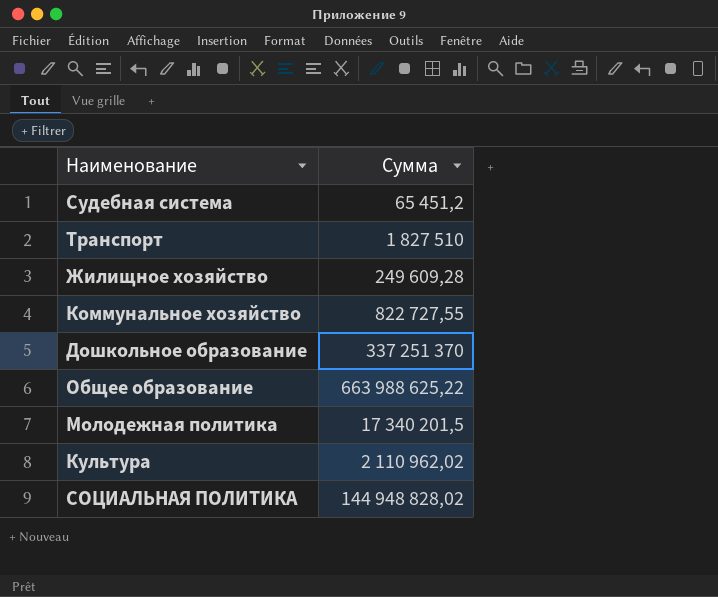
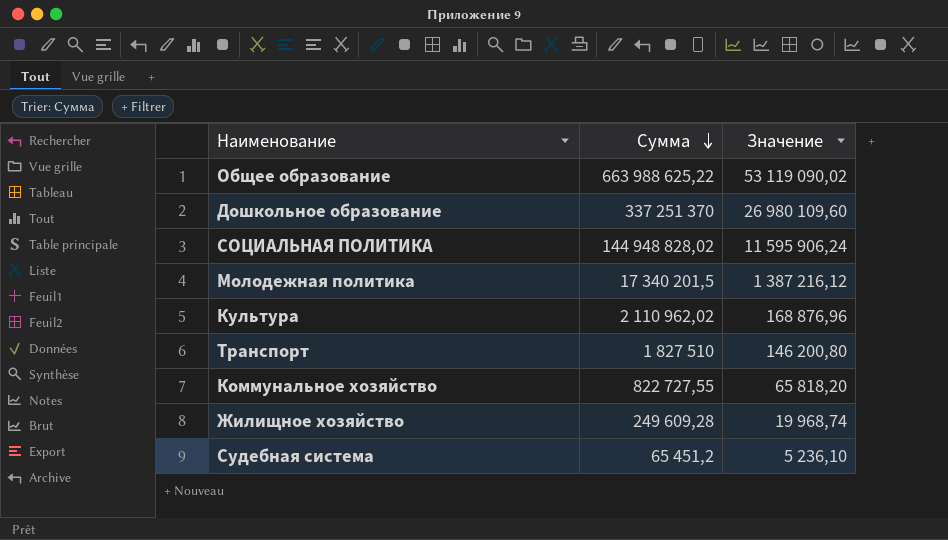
row order: none -> Сумма descending
column Значение | formula: none -> [Сумма] * 0,08

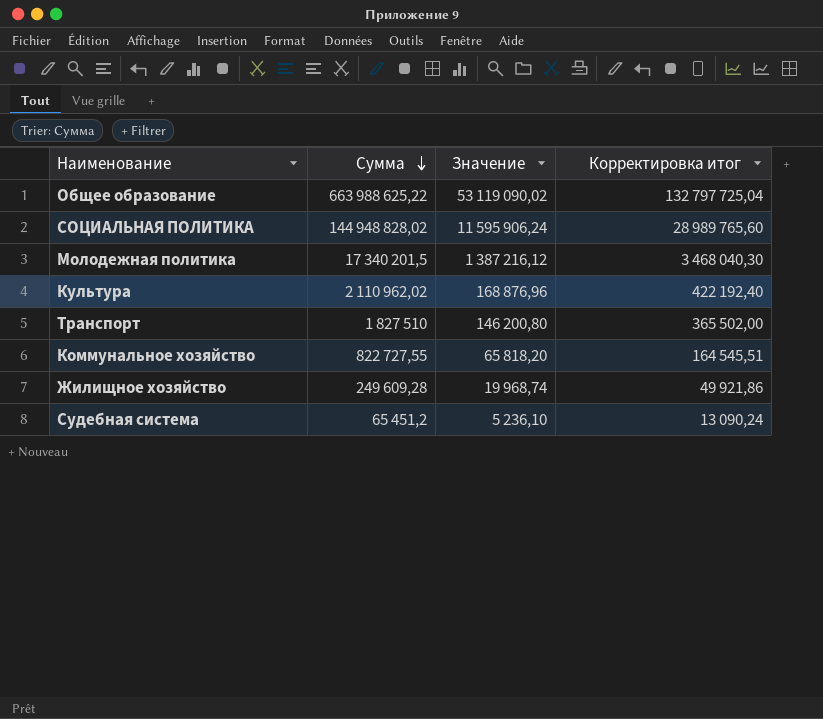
column Корректировка итог | formula: none -> [Сумма] * 0,2
row Дошкольное образование: 337 251 370 | 26 980 109,60 -> none

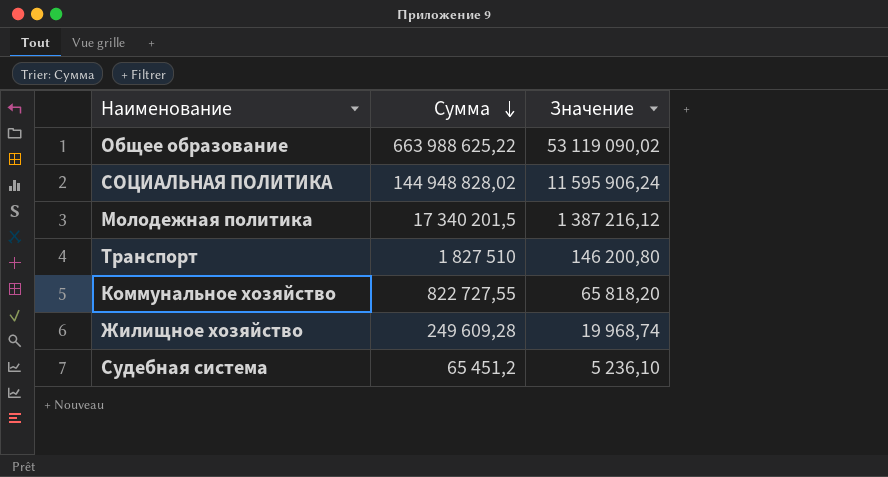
column Корректировка итог | formula: [Сумма] * 0,2 -> none
row Культура: 2 110 962,02 | 168 876,96 | 422 192,40 -> none

